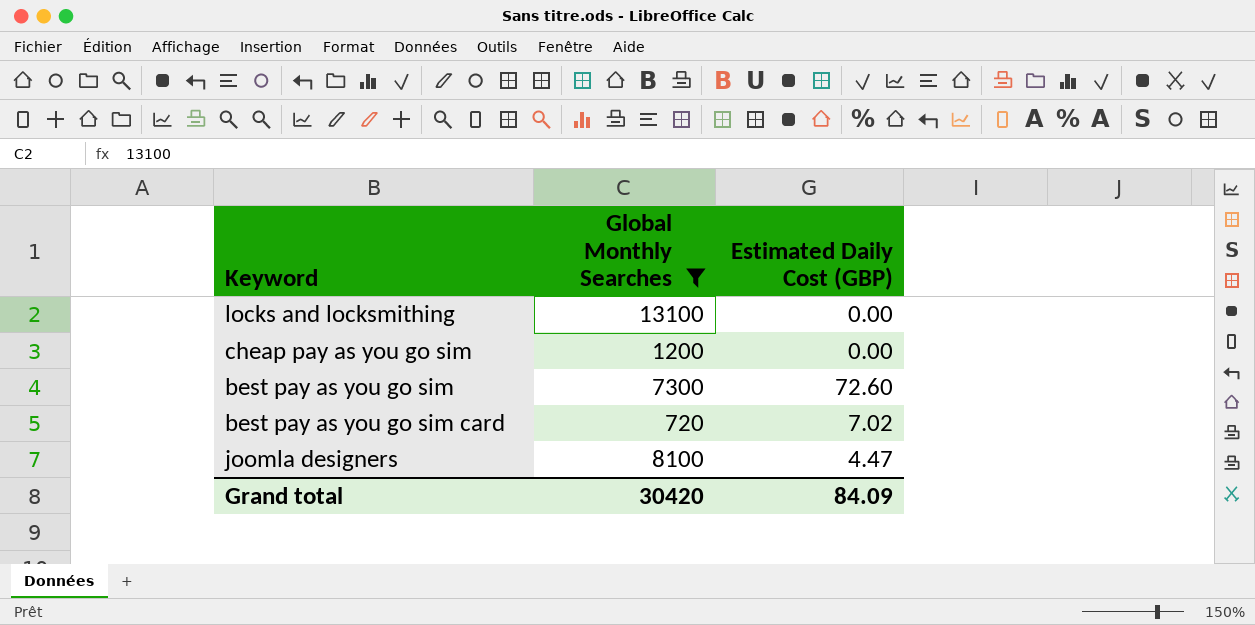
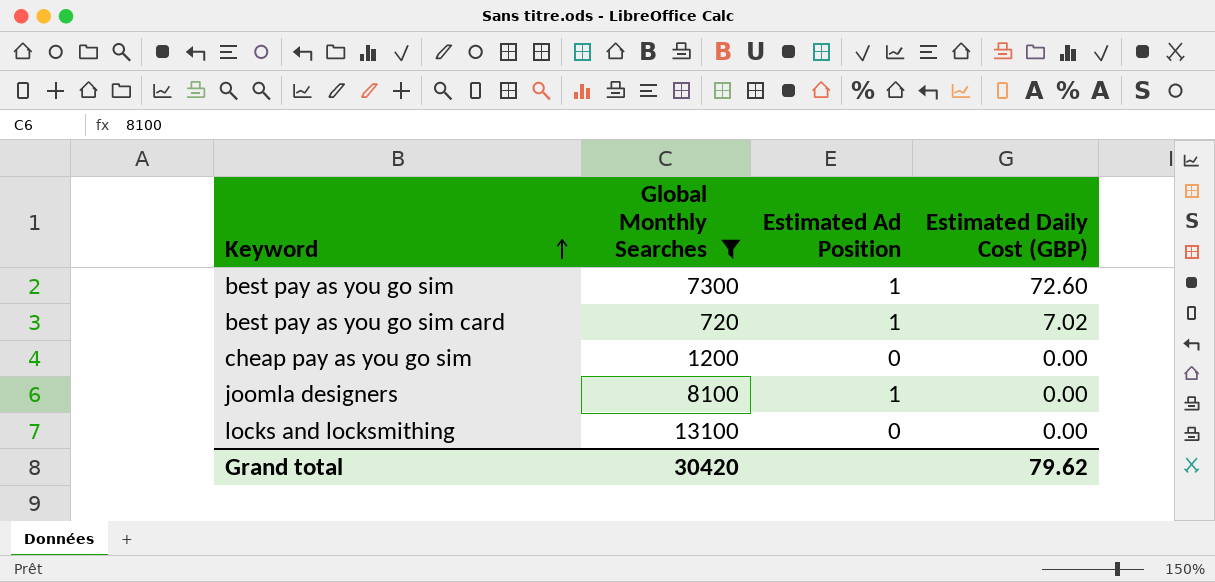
row order: none -> Keyword ascending
column Estimated Ad Position | position: none -> 3
joomla designers | Estimated Daily Cost (GBP): 4.47 -> 0.00
Grand total | Estimated Daily Cost (GBP): 84.09 -> 79.62

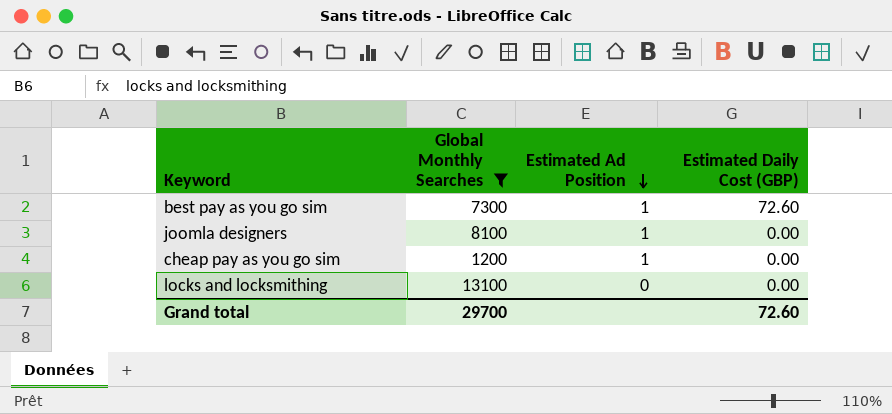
row order: Keyword ascending -> Estimated Ad Position descending
row best pay as you go sim card: 720 | 1 | 7.02 -> none
cheap pay as you go sim | Estimated Ad Position: 0 -> 1
Grand total | Global Monthly Searches: 30420 -> 29700
Grand total | Estimated Daily Cost (GBP): 79.62 -> 72.60

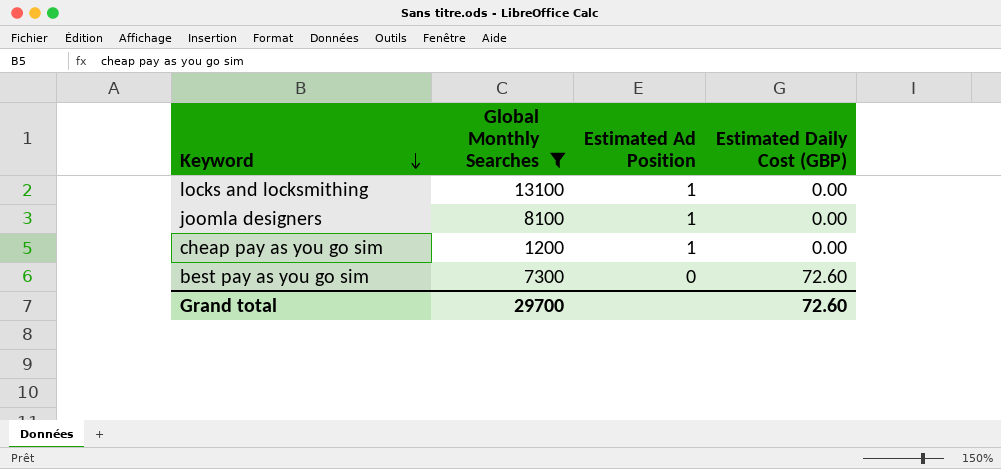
row order: Estimated Ad Position descending -> Keyword descending
locks and locksmithing | Estimated Ad Position: 0 -> 1
best pay as you go sim | Estimated Ad Position: 1 -> 0

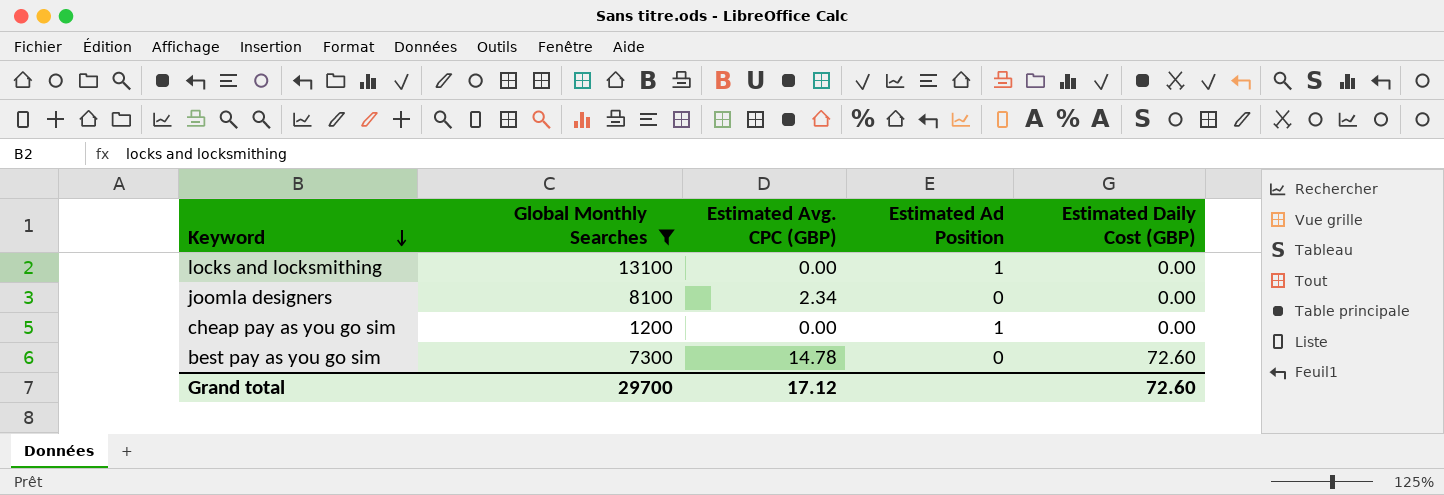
column Estimated Avg. CPC (GBP) | position: none -> 3
joomla designers | Estimated Ad Position: 1 -> 0

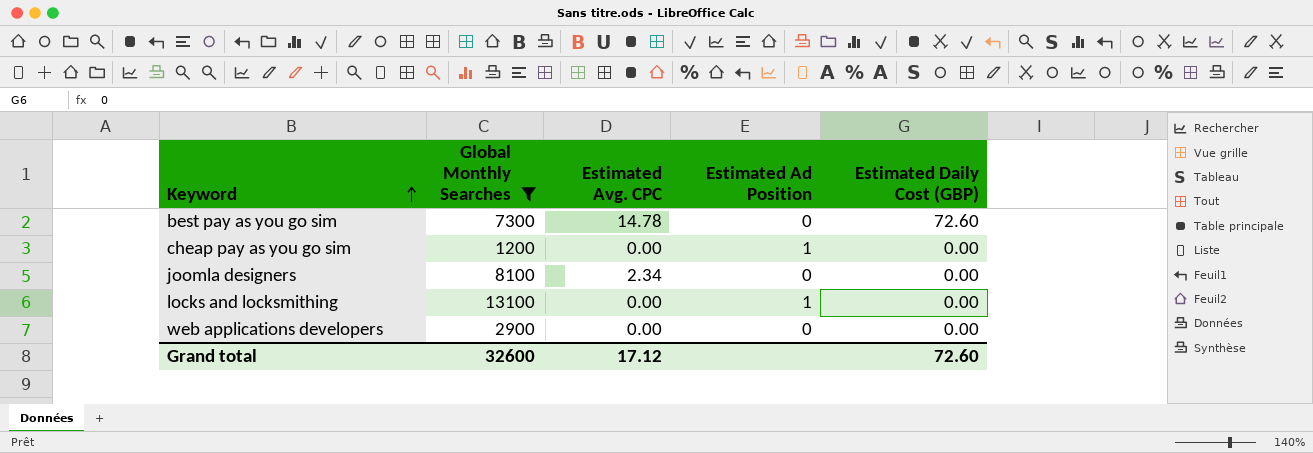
row order: Keyword descending -> Keyword ascending
column name: Estimated Avg. CPC (GBP) -> Estimated Avg. CPC
row web applications developers: none -> 2900 | 0.00 | 0 | 0.00
Grand total | Global Monthly Searches: 29700 -> 32600

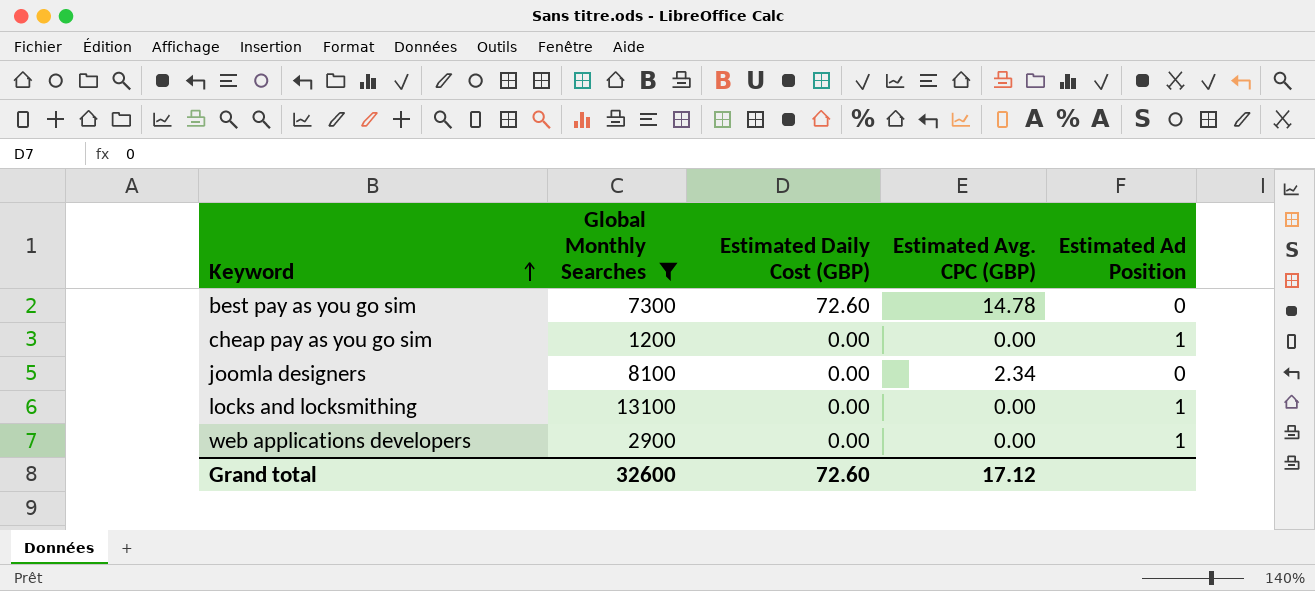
column Estimated Daily Cost (GBP) | position: 5 -> 3
column name: Estimated Avg. CPC -> Estimated Avg. CPC (GBP)
web applications developers | Estimated Ad Position: 0 -> 1

